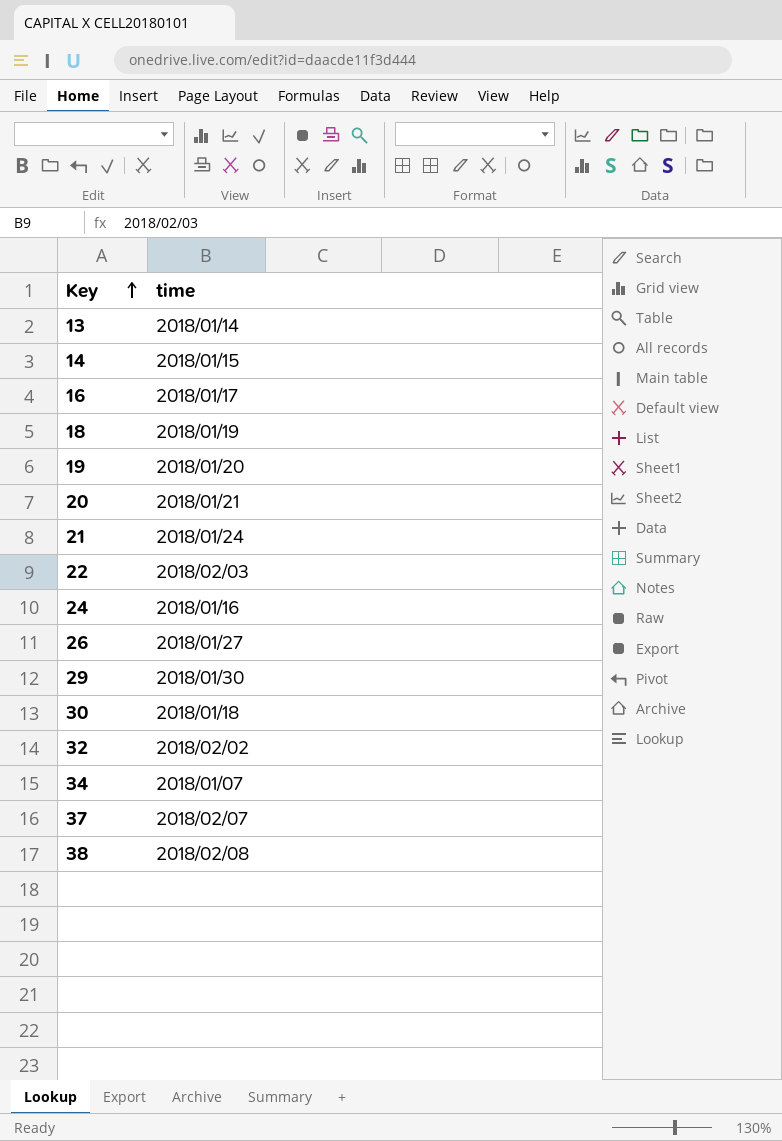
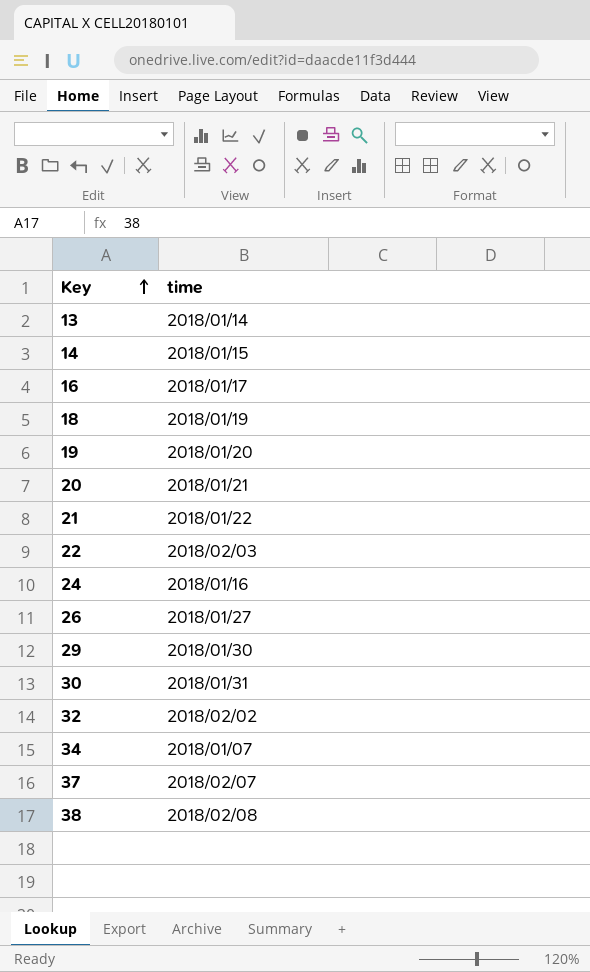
21 | time: 2018/01/24 -> 2018/01/22
30 | time: 2018/01/18 -> 2018/01/31

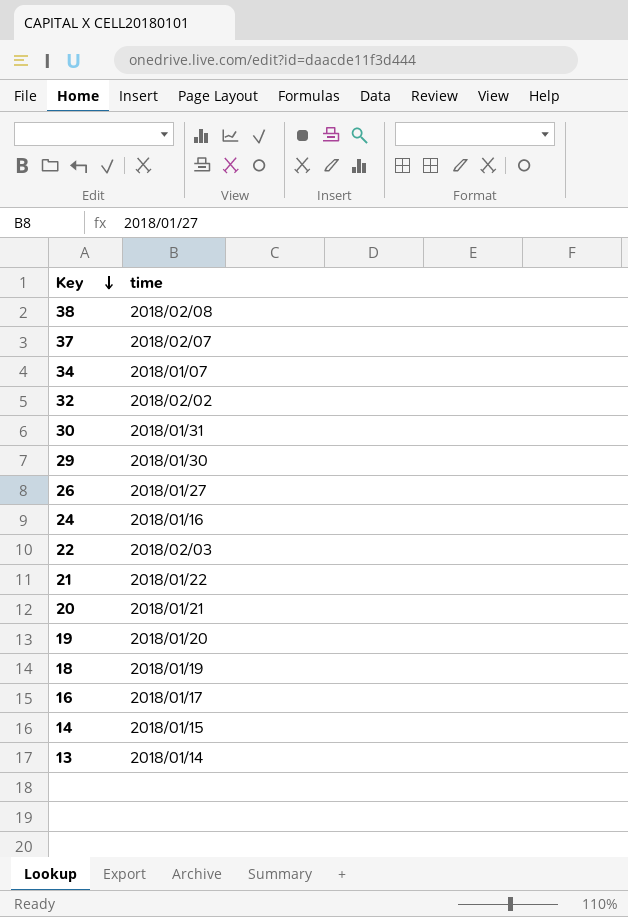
row order: Key ascending -> Key descending

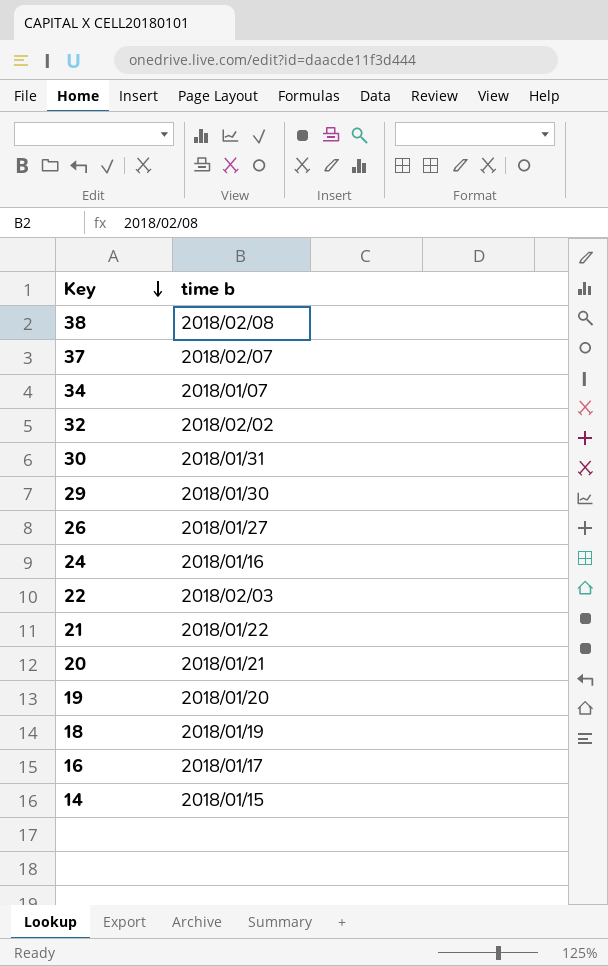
column name: time -> time b
row 13: 2018/01/14 -> none

